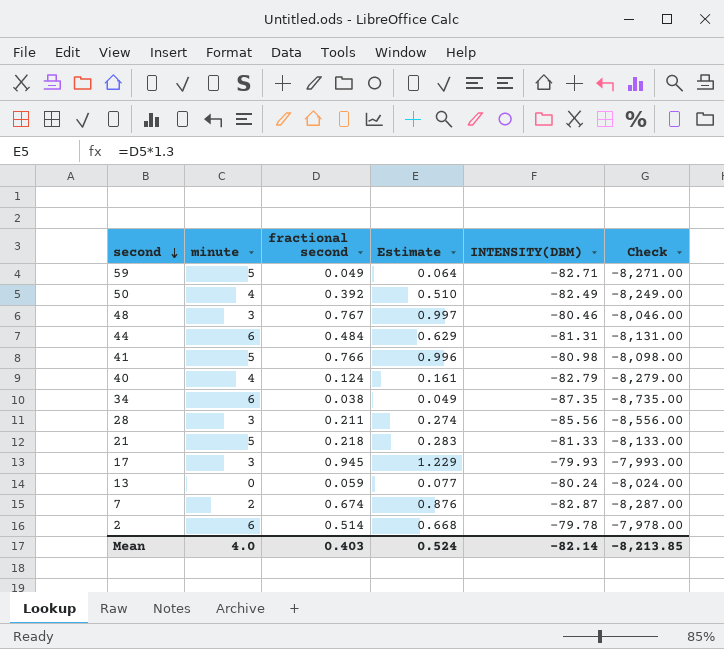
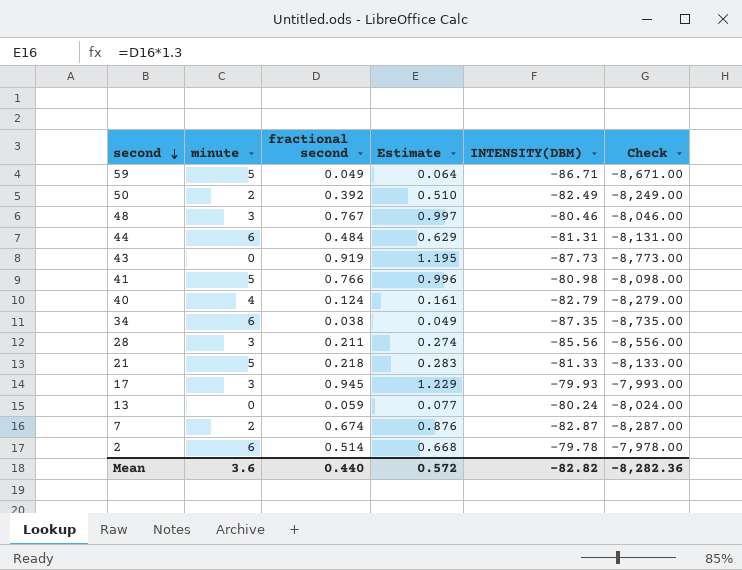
59 | INTENSITY(DBM): -82.71 -> -86.71
59 | Check: -8,271.00 -> -8,671.00
50 | minute: 4 -> 2
row 43: none -> 0 | 0.919 | 1.195 | -87.73 | -8,773.00
Mean | minute: 4.0 -> 3.6
Mean | fractional second: 0.403 -> 0.440
Mean | Estimate: 0.524 -> 0.572
Mean | INTENSITY(DBM): -82.14 -> -82.82
Mean | Check: -8,213.85 -> -8,282.36

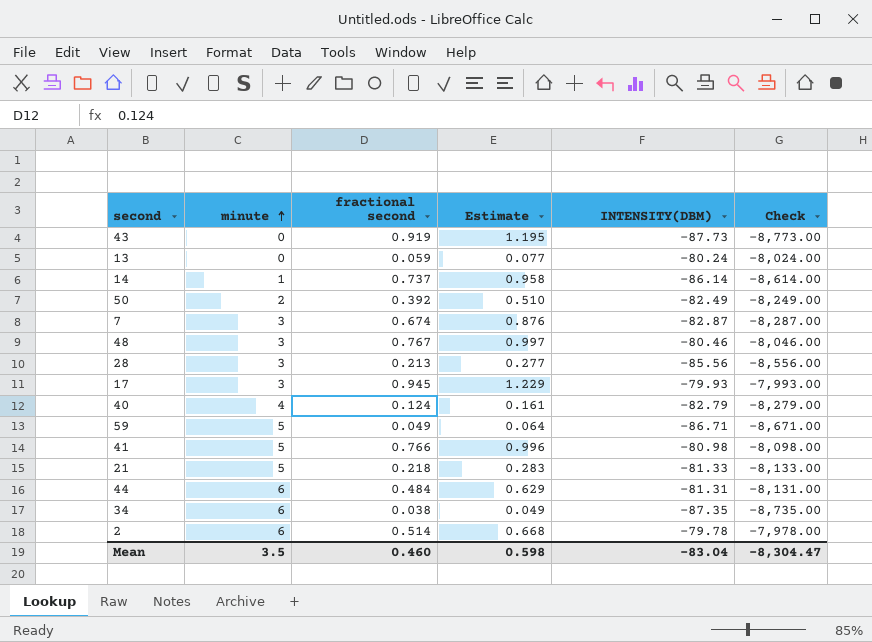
row order: second descending -> minute ascending
row 14: none -> 1 | 0.737 | 0.958 | -86.14 | -8,614.00
7 | minute: 2 -> 3
28 | fractional second: 0.211 -> 0.213
28 | Estimate: 0.274 -> 0.277
Mean | minute: 3.6 -> 3.5
Mean | fractional second: 0.440 -> 0.460
Mean | Estimate: 0.572 -> 0.598
Mean | INTENSITY(DBM): -82.82 -> -83.04
Mean | Check: -8,282.36 -> -8,304.47

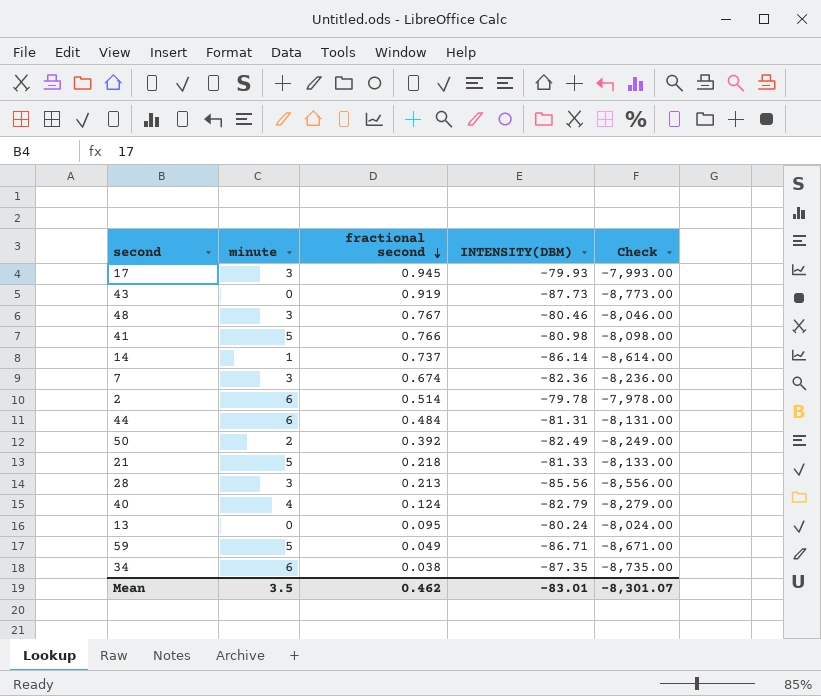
row order: minute ascending -> fractional second descending
column Estimate | formula: [fractional second] * 1.3 -> none
7 | INTENSITY(DBM): -82.87 -> -82.36
7 | Check: -8,287.00 -> -8,236.00
13 | fractional second: 0.059 -> 0.095
Mean | fractional second: 0.460 -> 0.462
Mean | INTENSITY(DBM): -83.04 -> -83.01
Mean | Check: -8,304.47 -> -8,301.07

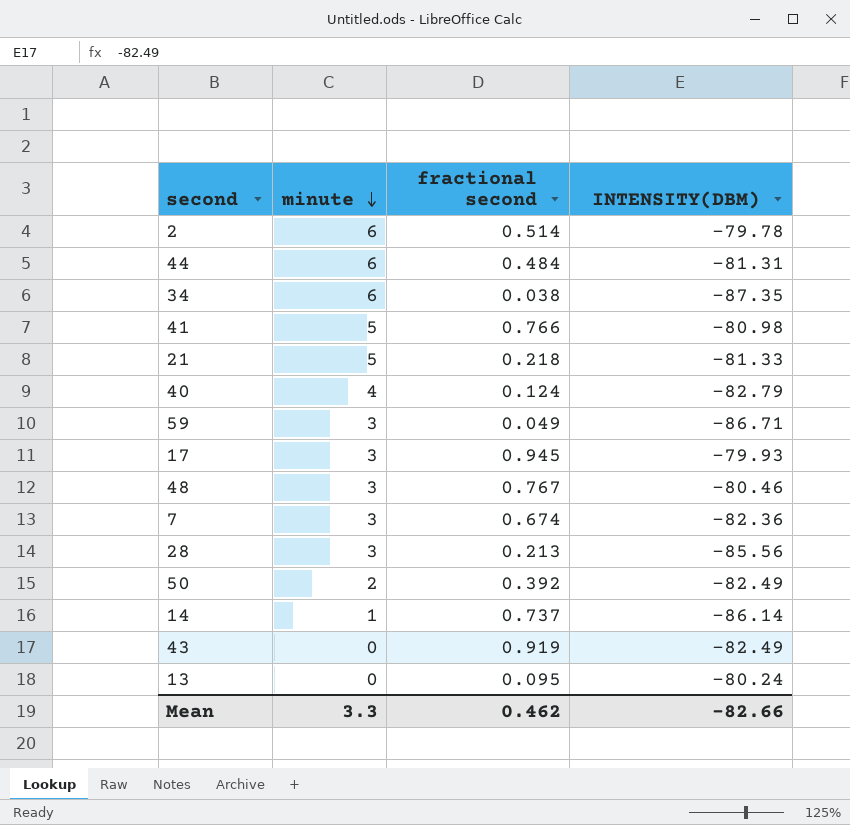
row order: fractional second descending -> minute descending
column Check | formula: [INTENSITY(DBM)] * 100 -> none
59 | minute: 5 -> 3
43 | INTENSITY(DBM): -87.73 -> -82.49
Mean | minute: 3.5 -> 3.3
Mean | INTENSITY(DBM): -83.01 -> -82.66

